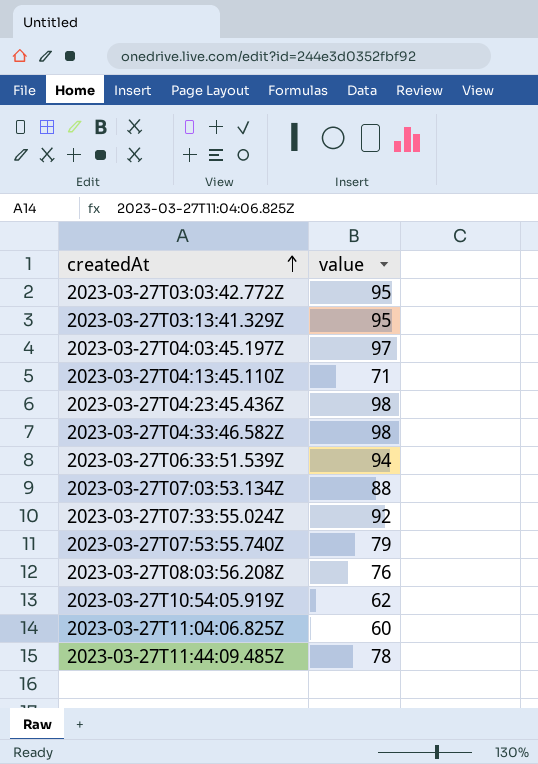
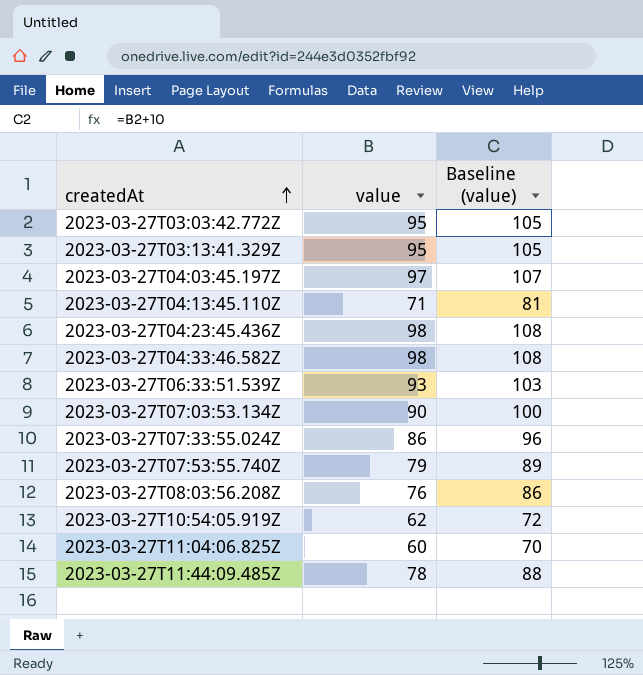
column Baseline (value) | formula: none -> [value] + 10
2023-03-27T06:33:51.539Z | value: 94 -> 93
2023-03-27T07:03:53.134Z | value: 88 -> 90
2023-03-27T07:33:55.024Z | value: 92 -> 86

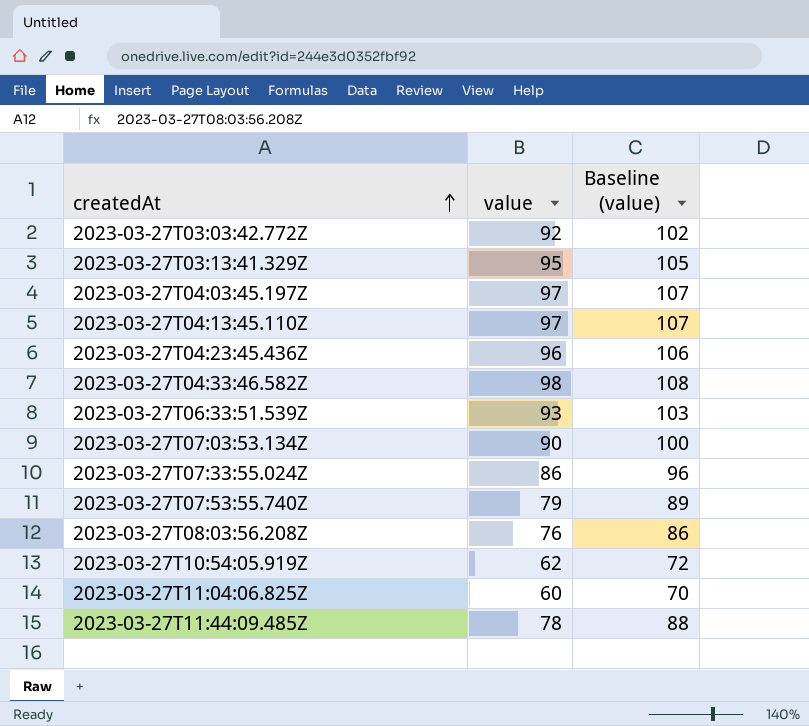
2023-03-27T03:03:42.772Z | value: 95 -> 92
2023-03-27T03:03:42.772Z | Baseline (value): 105 -> 102
2023-03-27T04:13:45.110Z | value: 71 -> 97
2023-03-27T04:13:45.110Z | Baseline (value): 81 -> 107
2023-03-27T04:23:45.436Z | value: 98 -> 96
2023-03-27T04:23:45.436Z | Baseline (value): 108 -> 106

